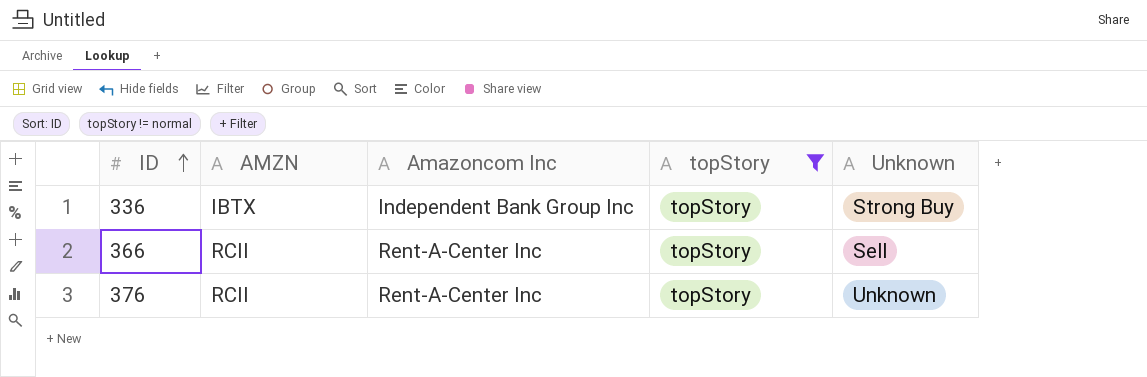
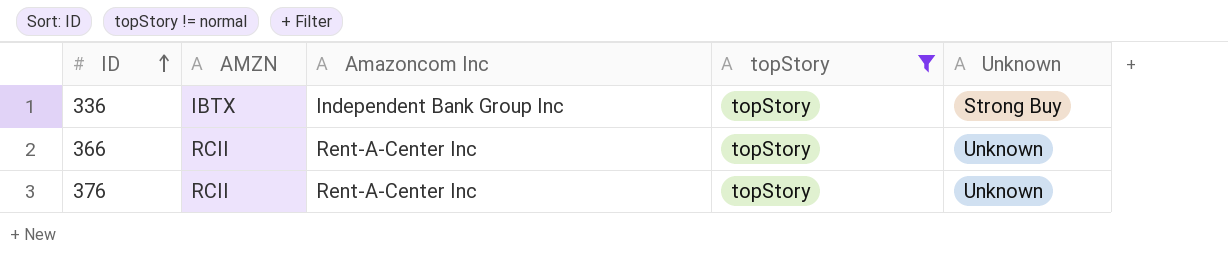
366 | Unknown: Sell -> Unknown

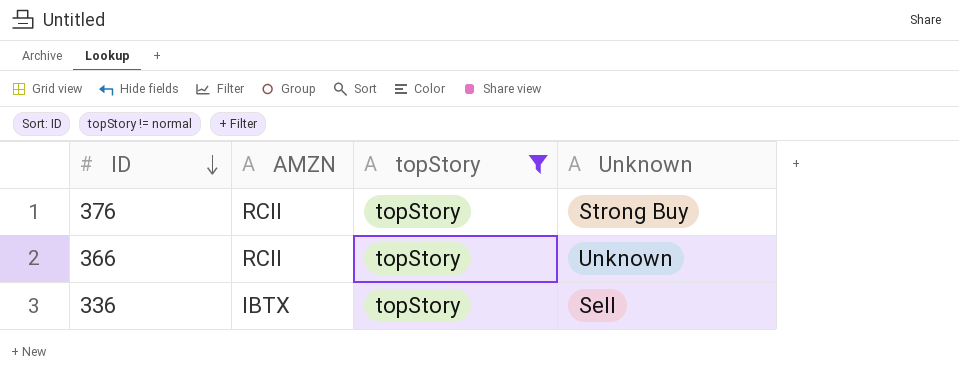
row order: ID ascending -> ID descending
column Amazoncom Inc | position: 3 -> none
376 | Unknown: Unknown -> Strong Buy
336 | Unknown: Strong Buy -> Sell

